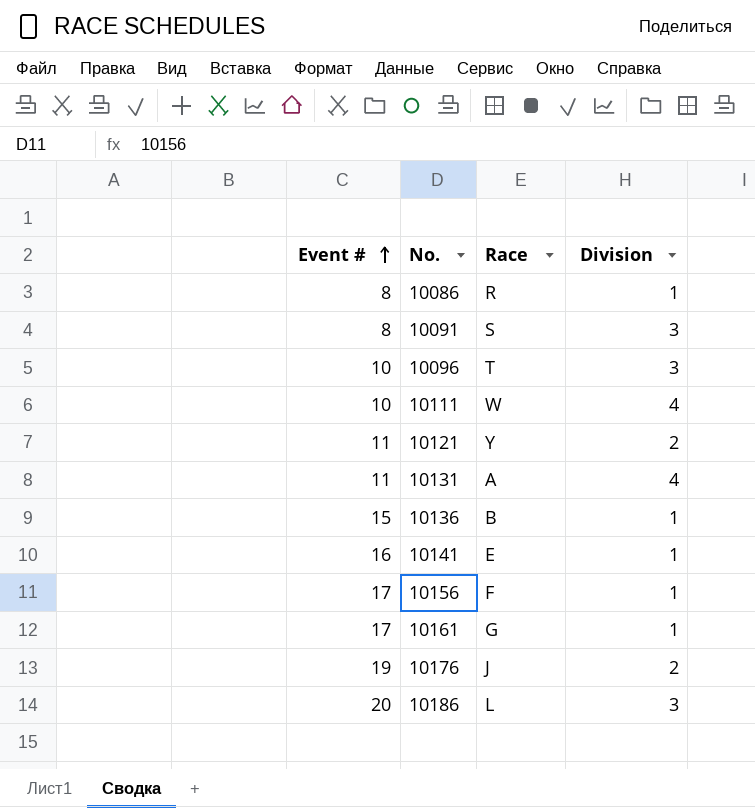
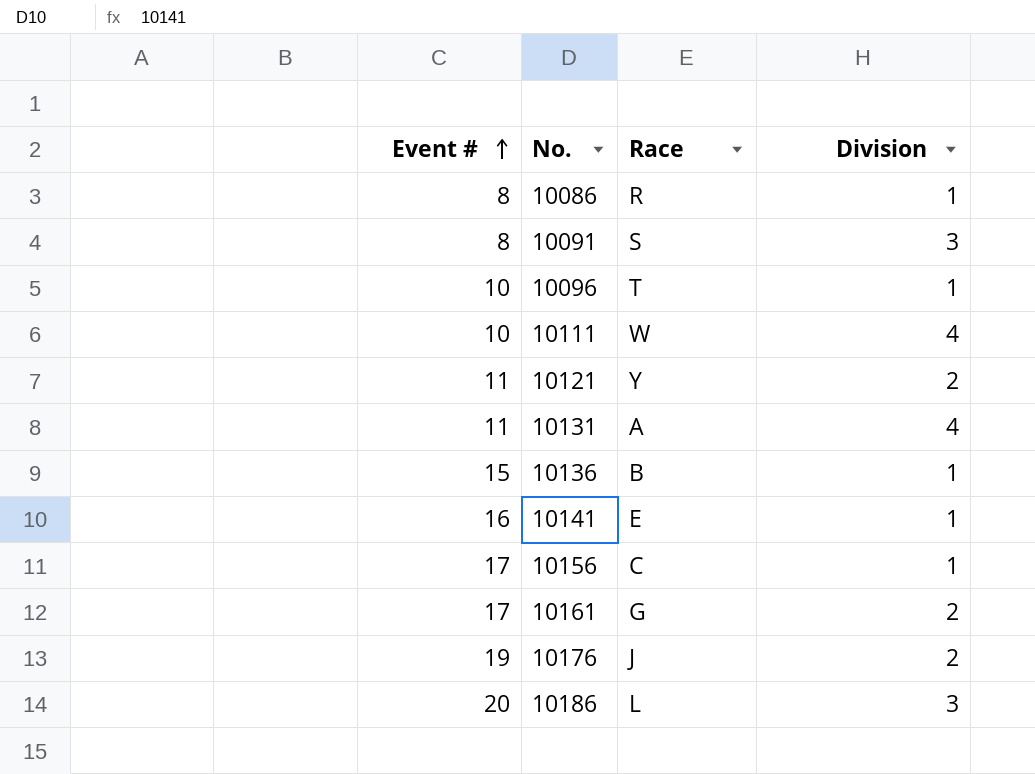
10096 | Division: 3 -> 1
10156 | Race: F -> C
10161 | Division: 1 -> 2

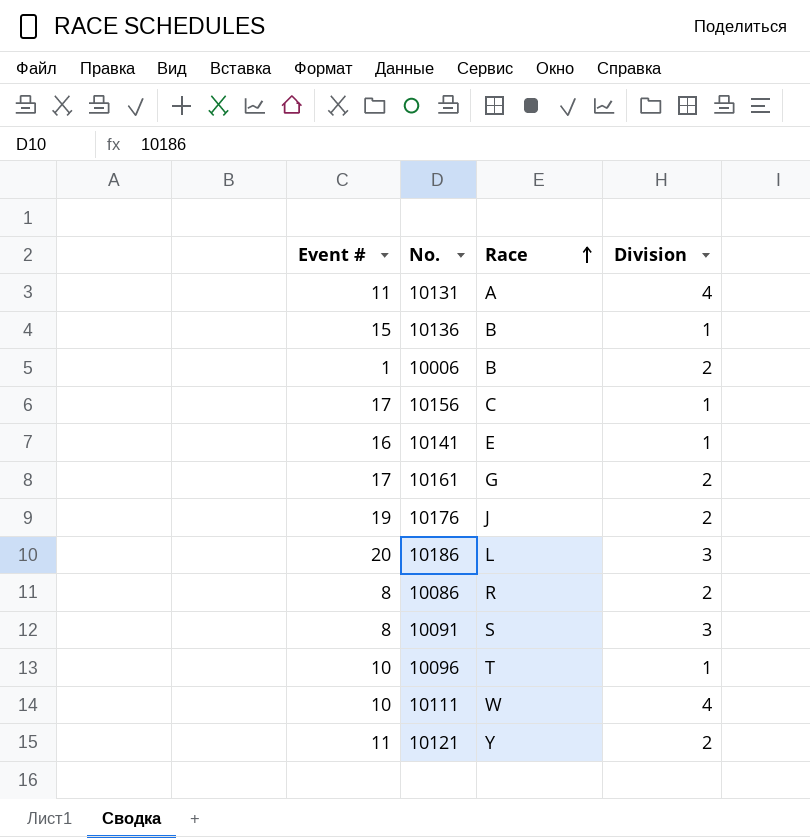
row order: Event # ascending -> Race ascending
row 10006: none -> 1 | B | 2
10086 | Division: 1 -> 2

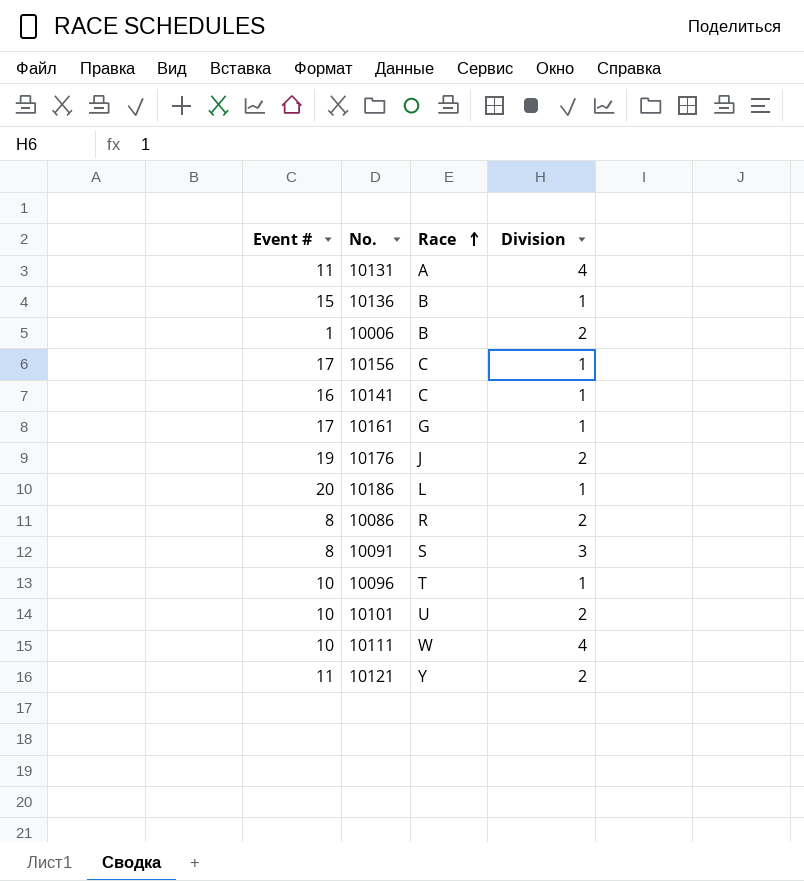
10141 | Race: E -> C
10161 | Division: 2 -> 1
10186 | Division: 3 -> 1
row 10101: none -> 10 | U | 2

